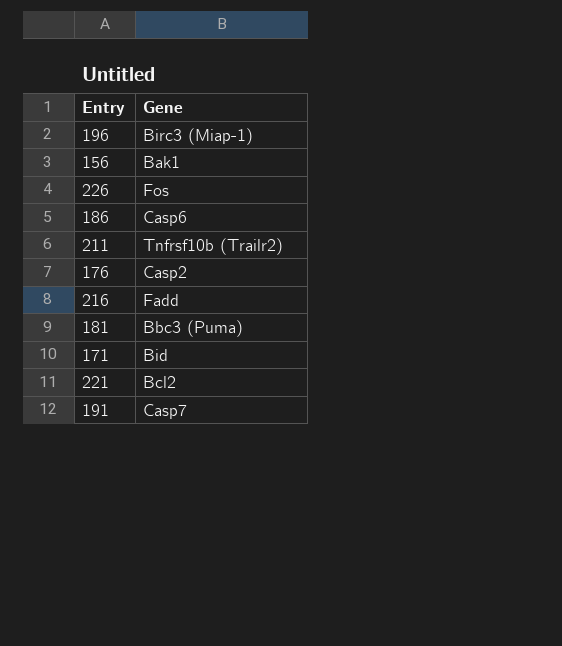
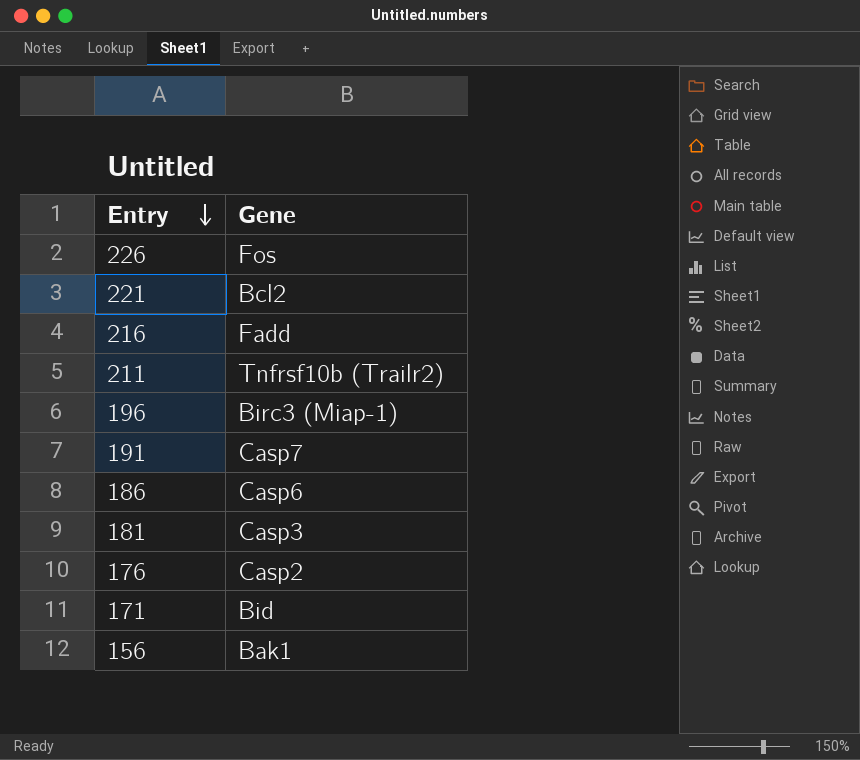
row order: none -> Entry descending
181 | Gene: Bbc3 (Puma) -> Casp3

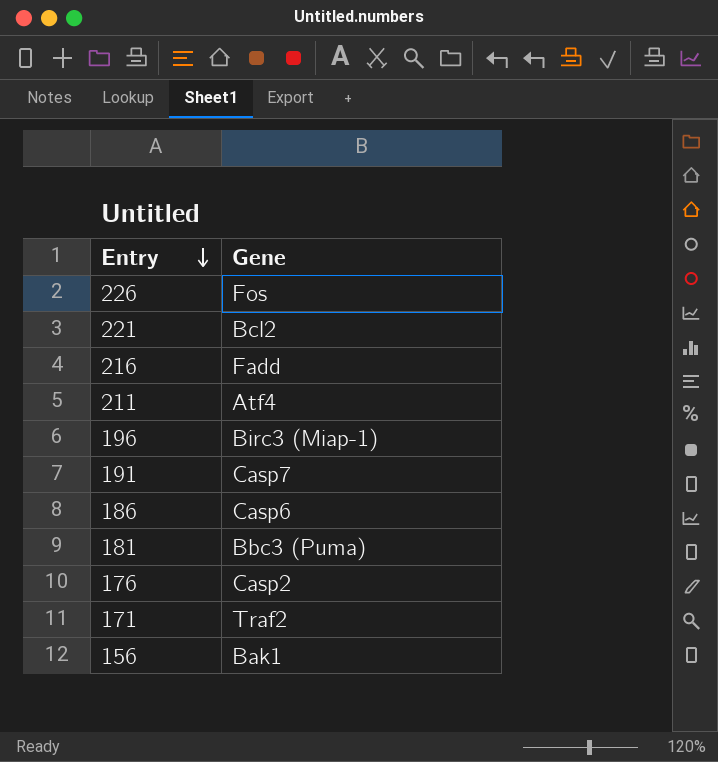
211 | Gene: Tnfrsf10b (Trailr2) -> Atf4
181 | Gene: Casp3 -> Bbc3 (Puma)
171 | Gene: Bid -> Traf2

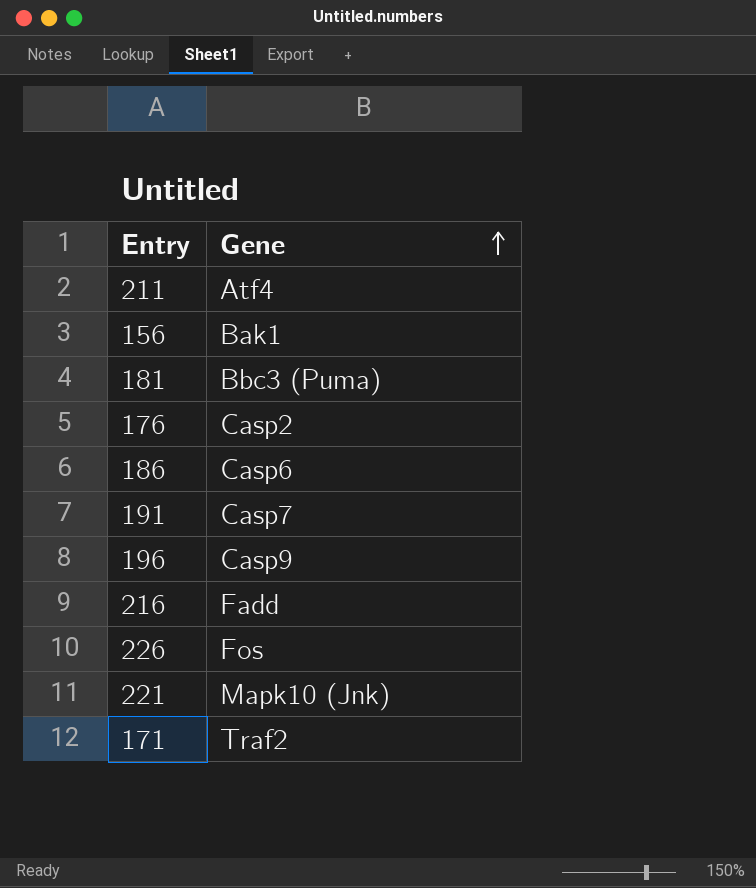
row order: Entry descending -> Gene ascending
196 | Gene: Birc3 (Miap-1) -> Casp9
221 | Gene: Bcl2 -> Mapk10 (Jnk)

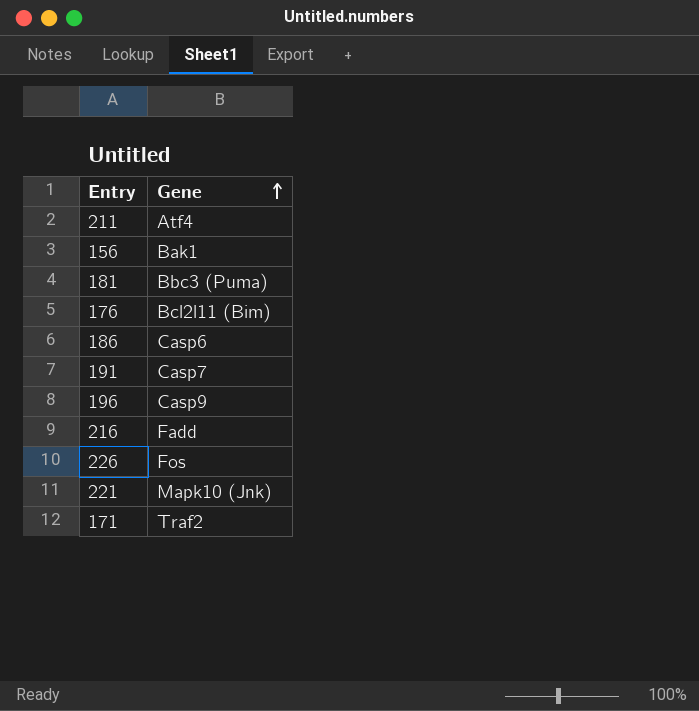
176 | Gene: Casp2 -> Bcl2l11 (Bim)

